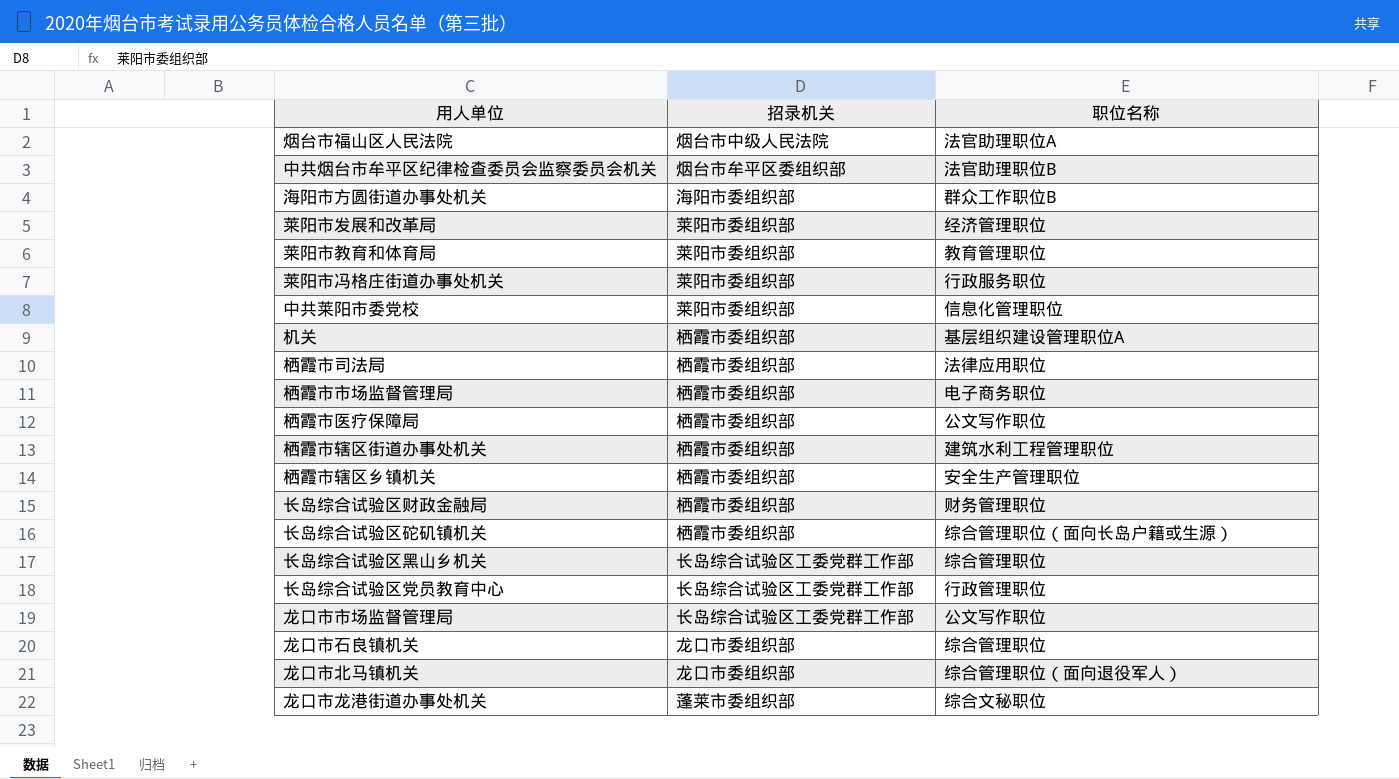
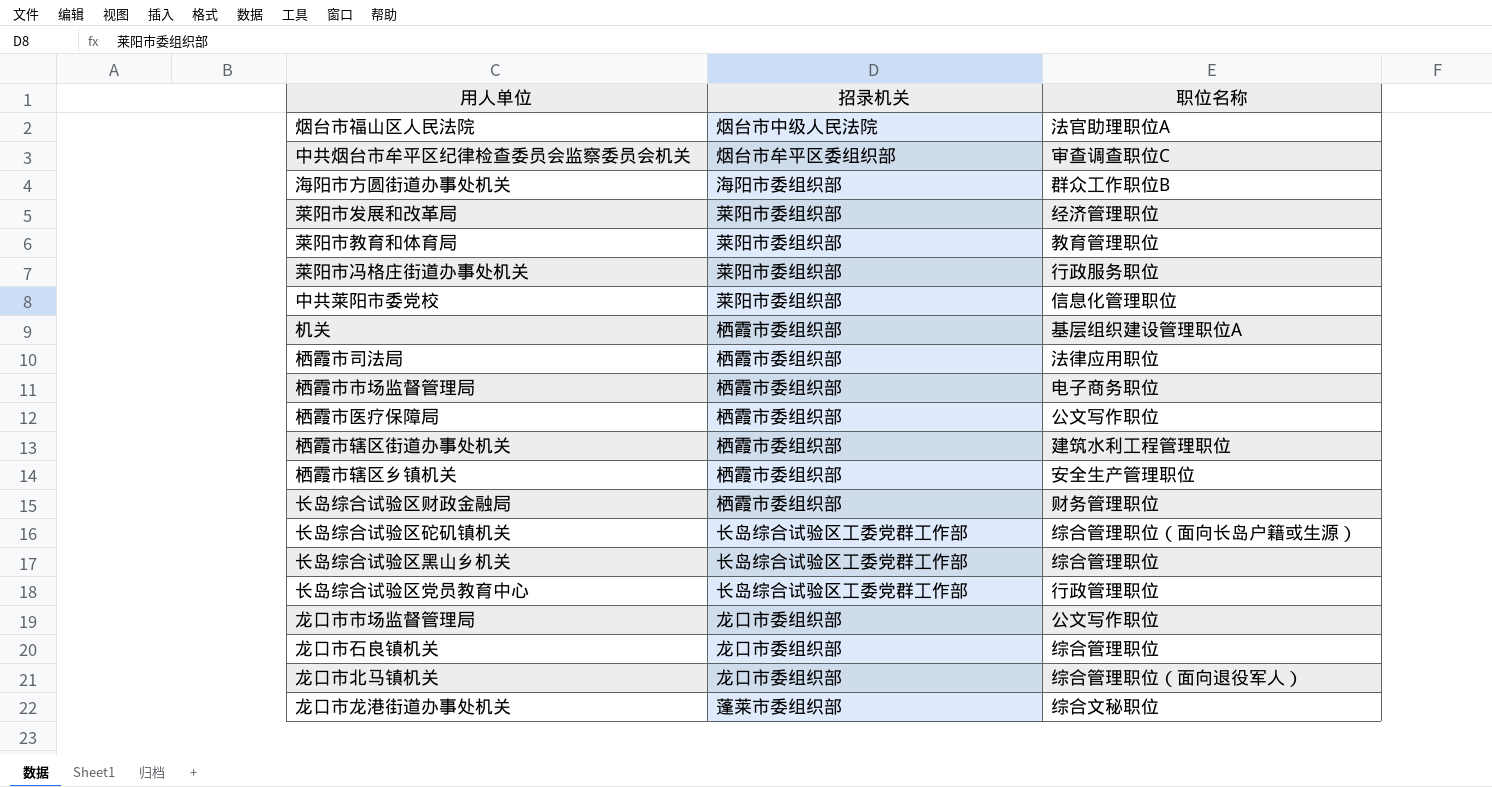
中共烟台市牟平区纪律检查委员会监察委员会机关 | 职位名称: 法官助理职位B -> 审查调查职位C
长岛综合试验区砣矶镇机关 | 招录机关: 栖霞市委组织部 -> 长岛综合试验区工委党群工作部
龙口市市场监督管理局 | 招录机关: 长岛综合试验区工委党群工作部 -> 龙口市委组织部

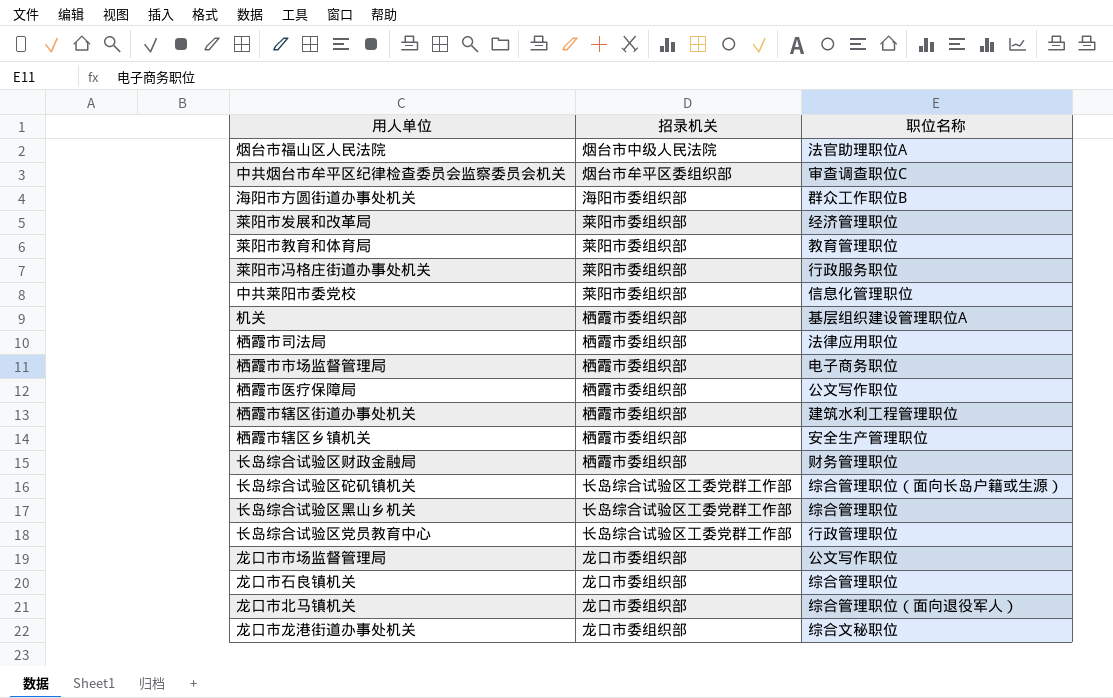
龙口市龙港街道办事处机关 | 招录机关: 蓬莱市委组织部 -> 龙口市委组织部

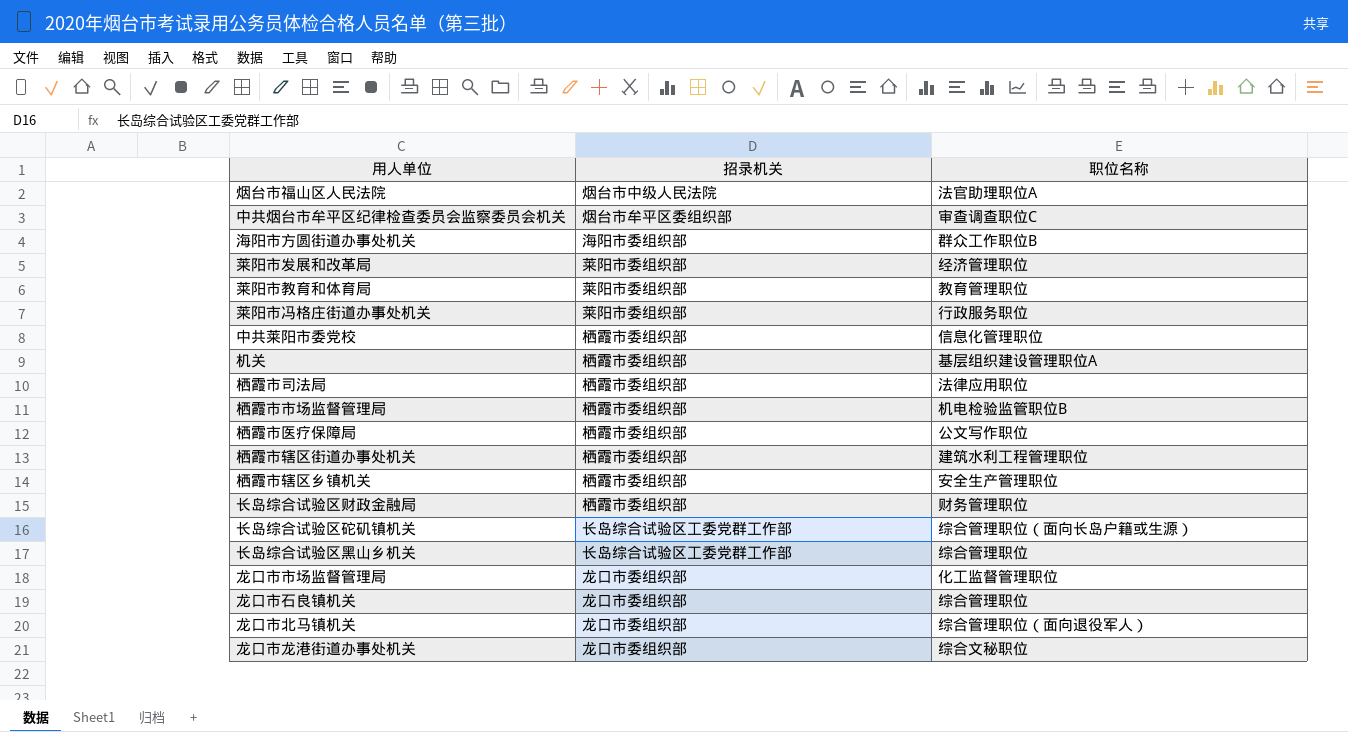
row 长岛综合试验区党员教育中心: 长岛综合试验区工委党群工作部 | 行政管理职位 -> none
中共莱阳市委党校 | 招录机关: 莱阳市委组织部 -> 栖霞市委组织部
栖霞市市场监督管理局 | 职位名称: 电子商务职位 -> 机电检验监管职位B
龙口市市场监督管理局 | 职位名称: 公文写作职位 -> 化工监督管理职位

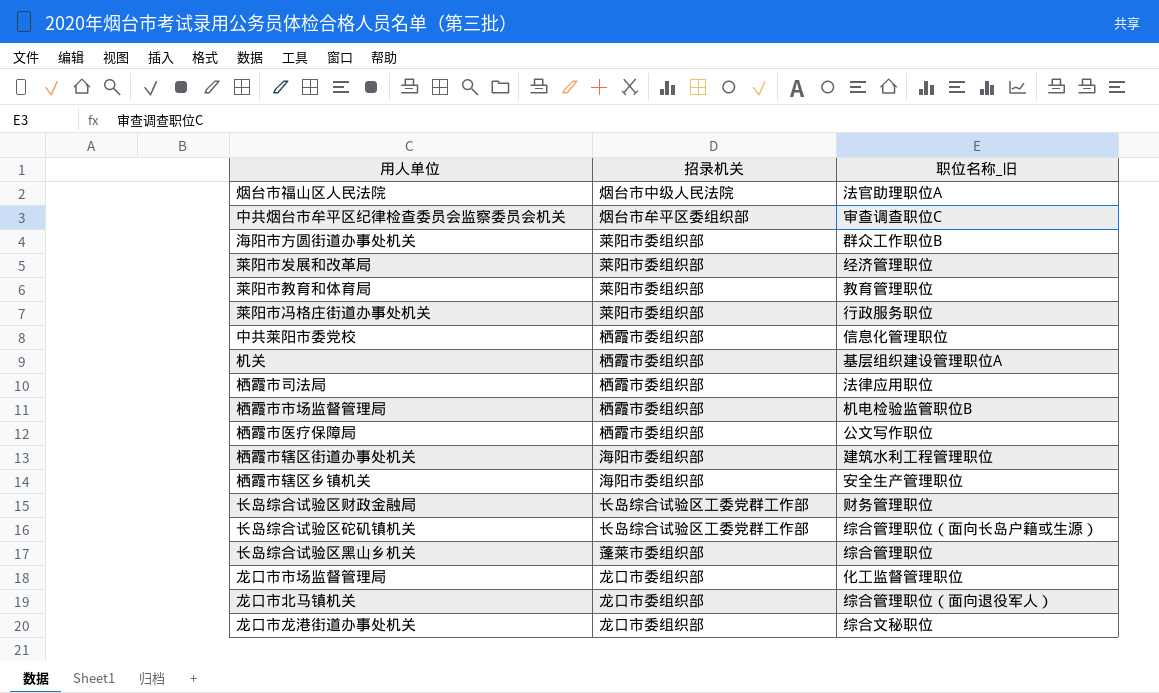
column name: 职位名称 -> 职位名称_旧
row 龙口市石良镇机关: 龙口市委组织部 | 综合管理职位 -> none
海阳市方圆街道办事处机关 | 招录机关: 海阳市委组织部 -> 莱阳市委组织部
栖霞市辖区街道办事处机关 | 招录机关: 栖霞市委组织部 -> 海阳市委组织部
栖霞市辖区乡镇机关 | 招录机关: 栖霞市委组织部 -> 海阳市委组织部
长岛综合试验区财政金融局 | 招录机关: 栖霞市委组织部 -> 长岛综合试验区工委党群工作部
长岛综合试验区黑山乡机关 | 招录机关: 长岛综合试验区工委党群工作部 -> 蓬莱市委组织部

